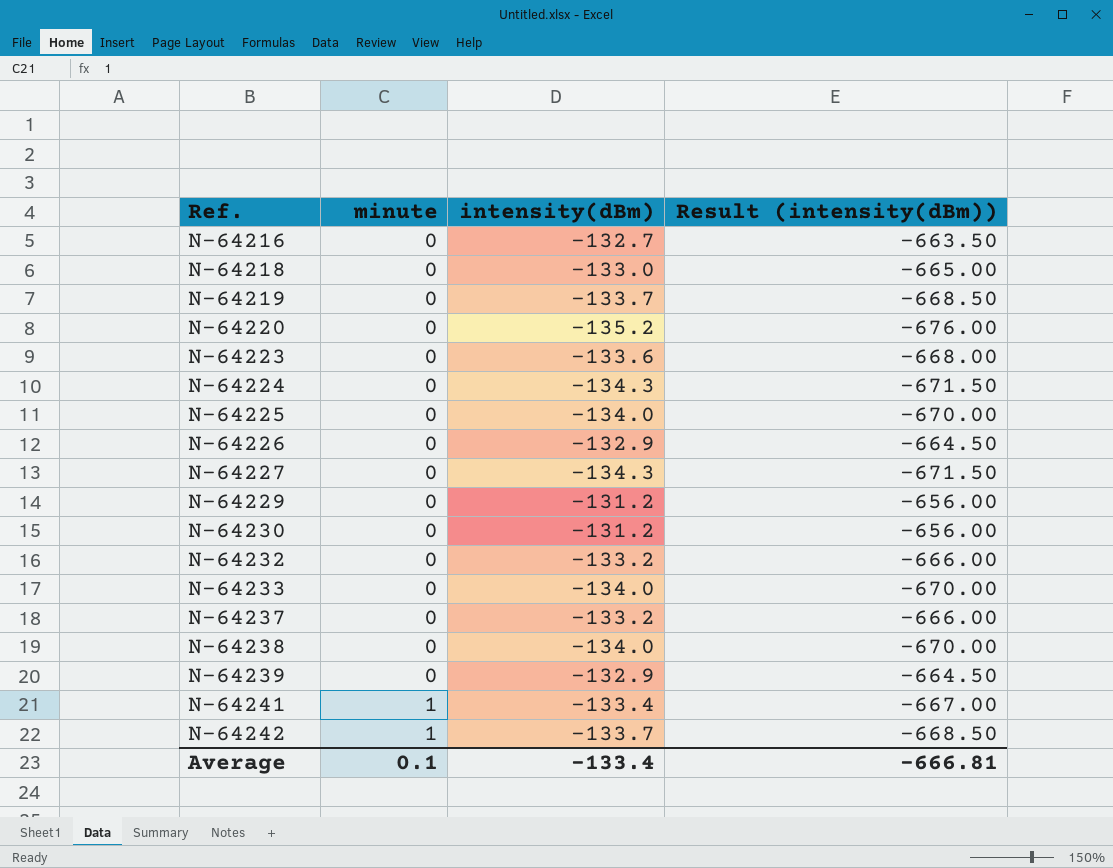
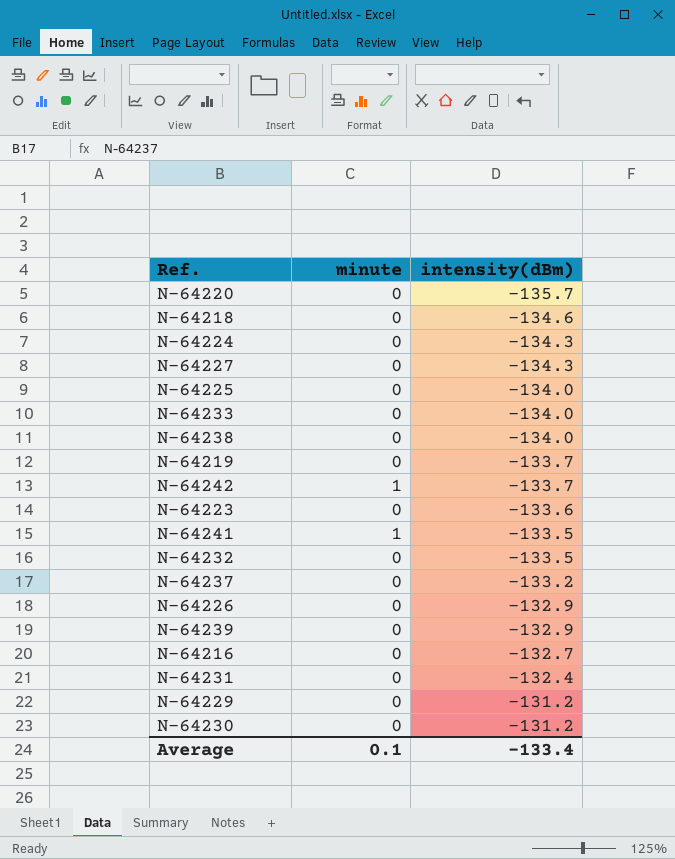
row order: Ref. ascending -> intensity(dBm) ascending
column Result (intensity(dBm)) | formula: [intensity(dBm)] * 5 -> none
N-64220 | intensity(dBm): -135.2 -> -135.7
N-64218 | intensity(dBm): -133.0 -> -134.6
N-64241 | intensity(dBm): -133.4 -> -133.5
N-64232 | intensity(dBm): -133.2 -> -133.5
row N-64231: none -> 0 | -132.4

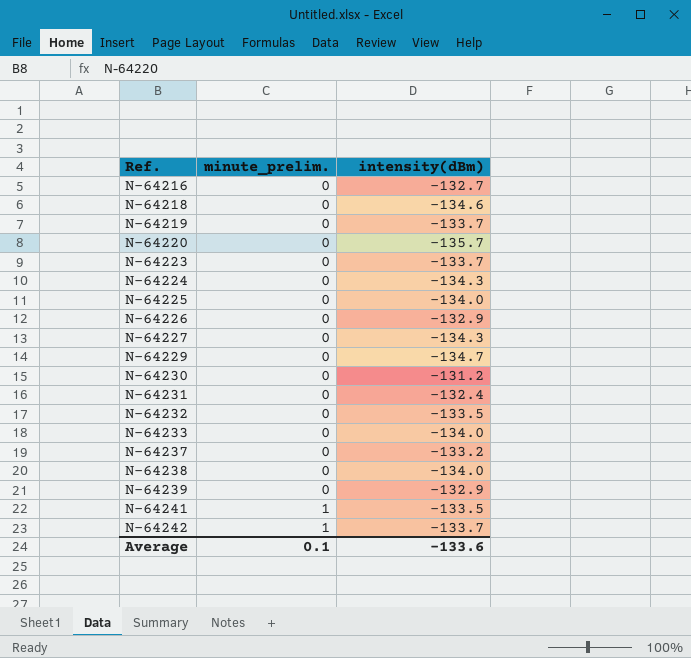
row order: intensity(dBm) ascending -> Ref. ascending
column name: minute -> minute_prelim.
N-64223 | intensity(dBm): -133.6 -> -133.7
N-64229 | intensity(dBm): -131.2 -> -134.7
Average | intensity(dBm): -133.4 -> -133.6

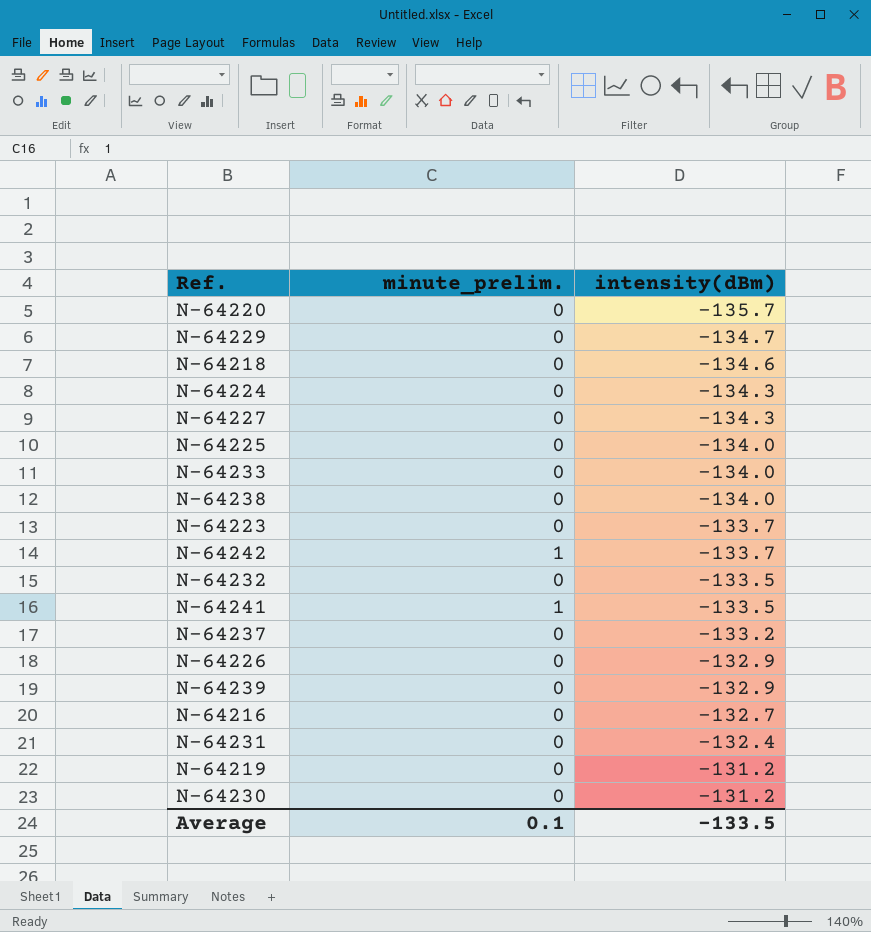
row order: Ref. ascending -> intensity(dBm) ascending
N-64219 | intensity(dBm): -133.7 -> -131.2
Average | intensity(dBm): -133.6 -> -133.5

